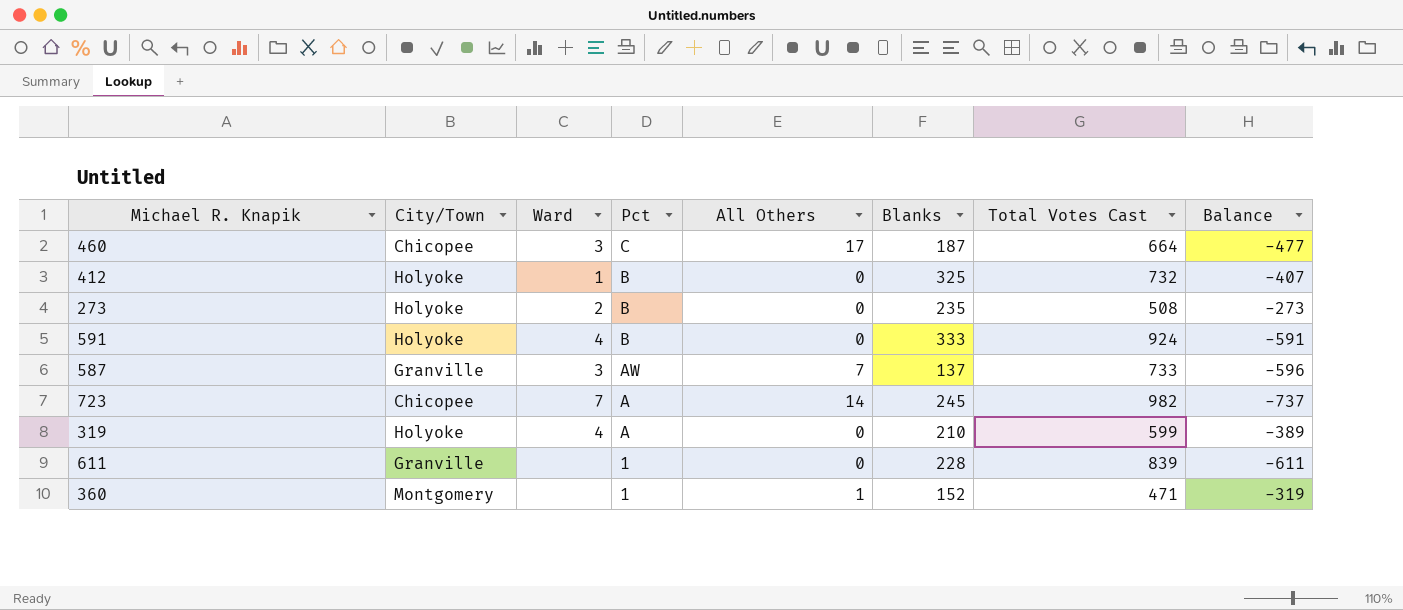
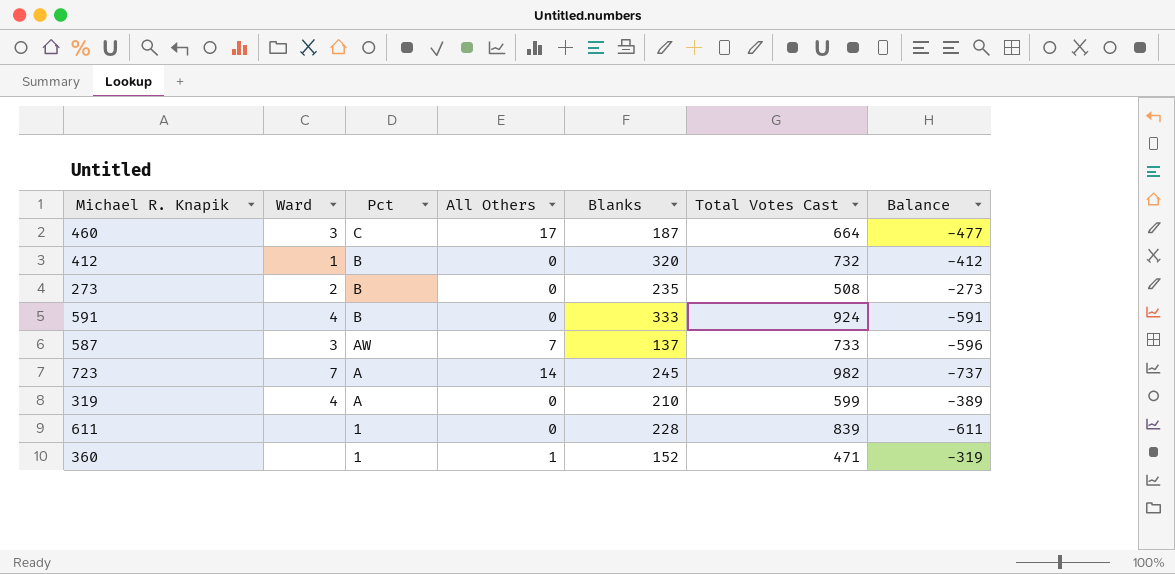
column City/Town | position: 2 -> none
412 | Blanks: 325 -> 320
412 | Balance: -407 -> -412

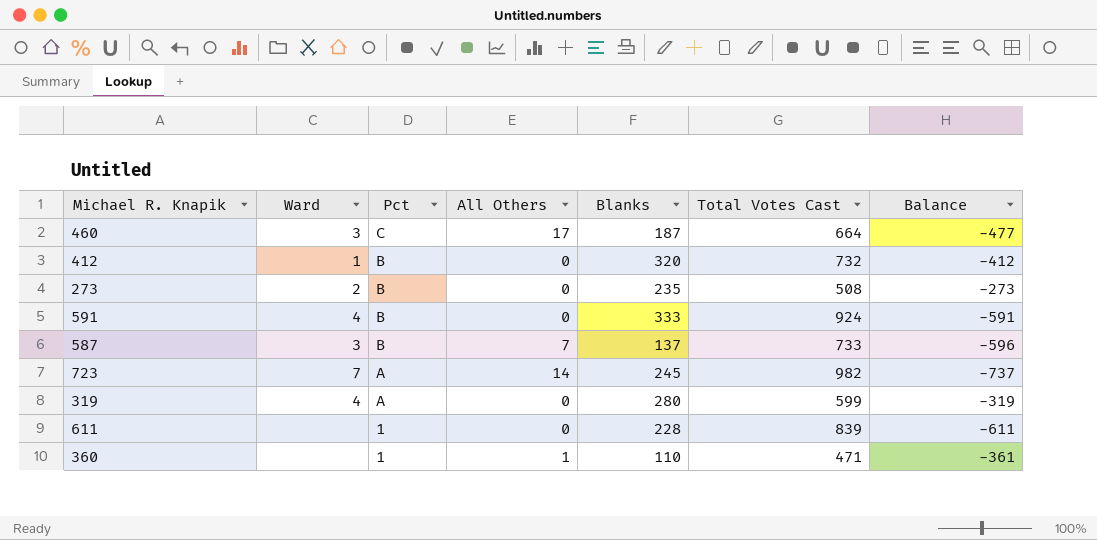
587 | Pct: AW -> B
319 | Blanks: 210 -> 280
319 | Balance: -389 -> -319
360 | Blanks: 152 -> 110
360 | Balance: -319 -> -361

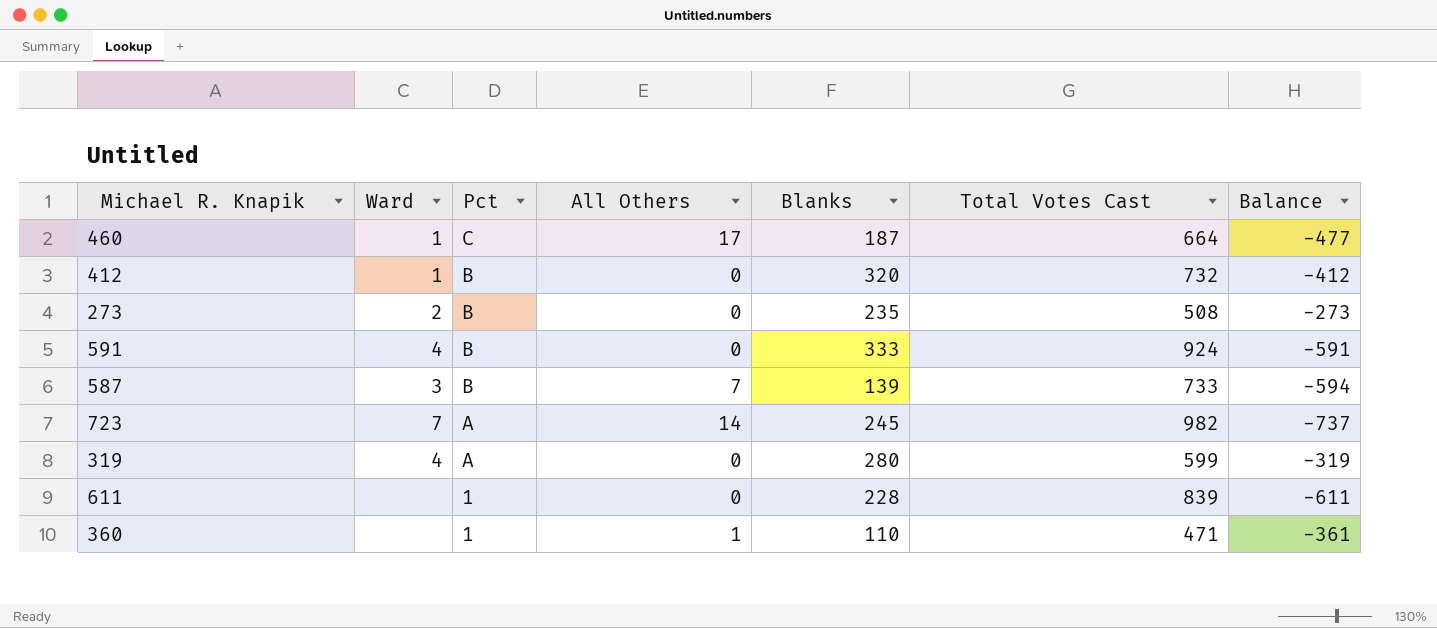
460 | Ward: 3 -> 1
587 | Blanks: 137 -> 139
587 | Balance: -596 -> -594

